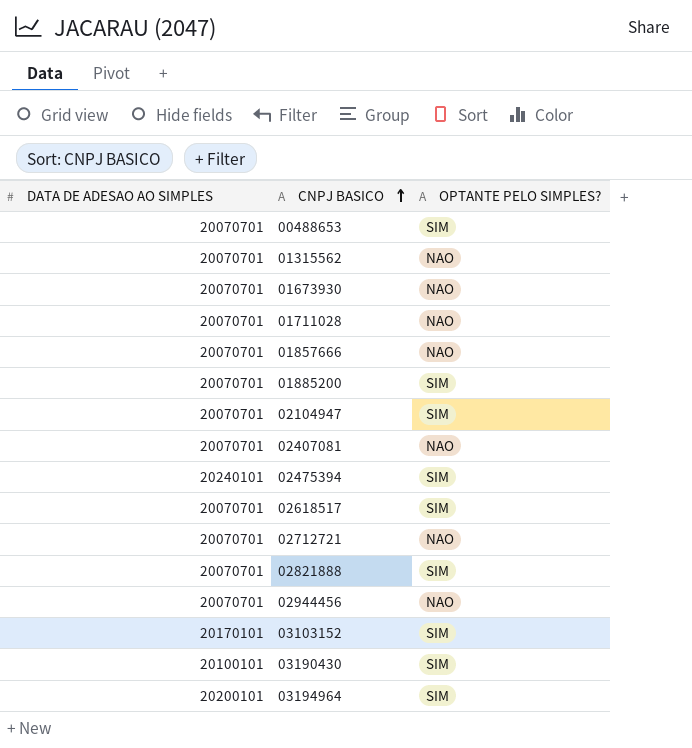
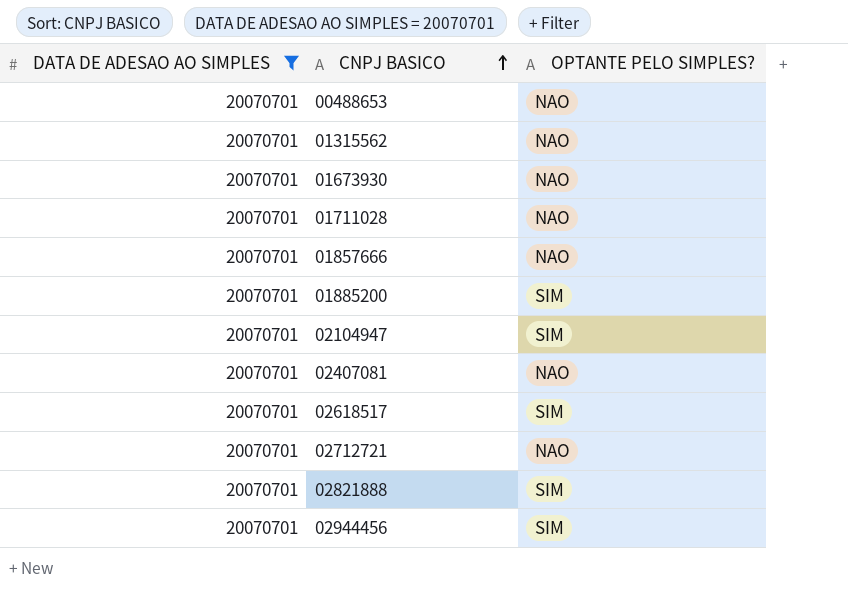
filter: none -> DATA DE ADESAO AO SIMPLES = 20070701
00488653 | OPTANTE PELO SIMPLES?: SIM -> NAO
02944456 | OPTANTE PELO SIMPLES?: NAO -> SIM

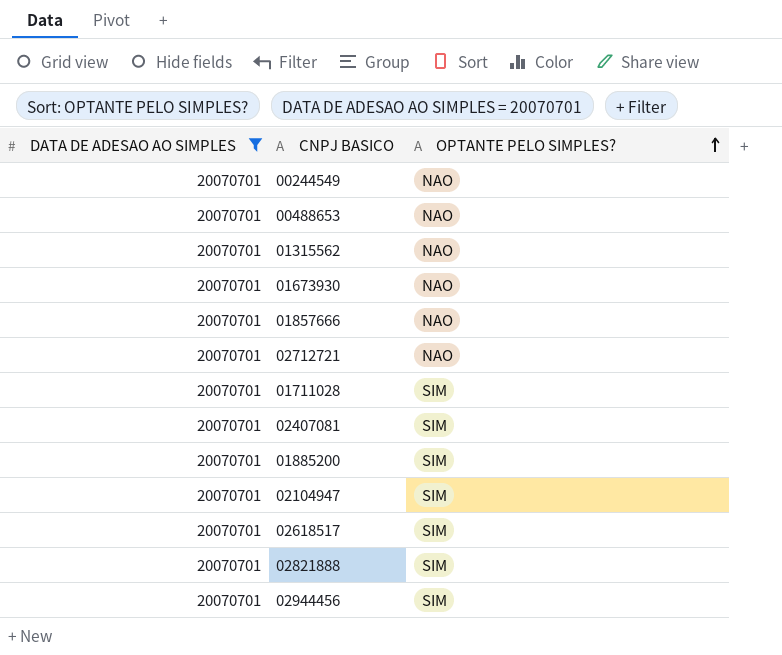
row order: CNPJ BASICO ascending -> OPTANTE PELO SIMPLES? ascending
row 00244549: none -> 20070701 | NAO
01711028 | OPTANTE PELO SIMPLES?: NAO -> SIM
02407081 | OPTANTE PELO SIMPLES?: NAO -> SIM

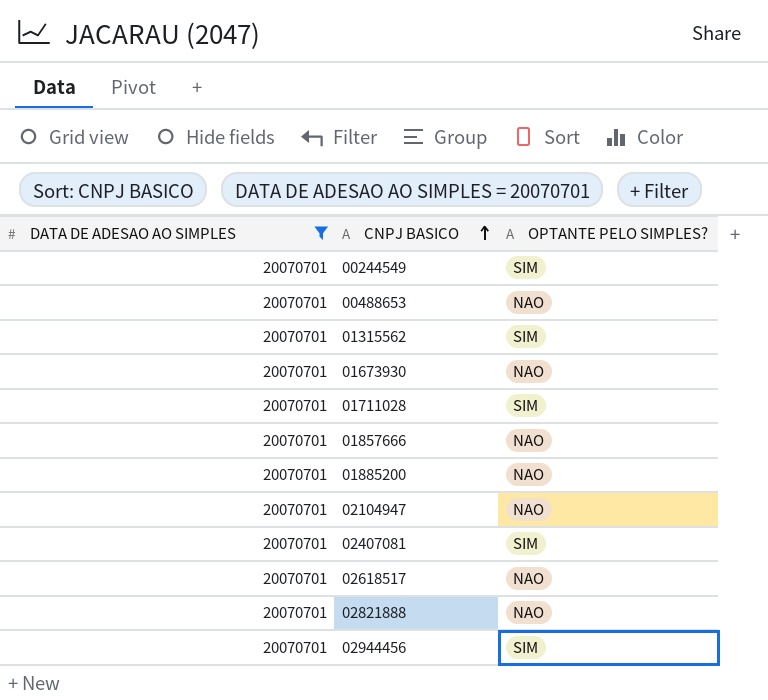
row order: OPTANTE PELO SIMPLES? ascending -> CNPJ BASICO ascending
row 02712721: 20070701 | NAO -> none
00244549 | OPTANTE PELO SIMPLES?: NAO -> SIM
01315562 | OPTANTE PELO SIMPLES?: NAO -> SIM
01885200 | OPTANTE PELO SIMPLES?: SIM -> NAO
02104947 | OPTANTE PELO SIMPLES?: SIM -> NAO
02618517 | OPTANTE PELO SIMPLES?: SIM -> NAO
02821888 | OPTANTE PELO SIMPLES?: SIM -> NAO

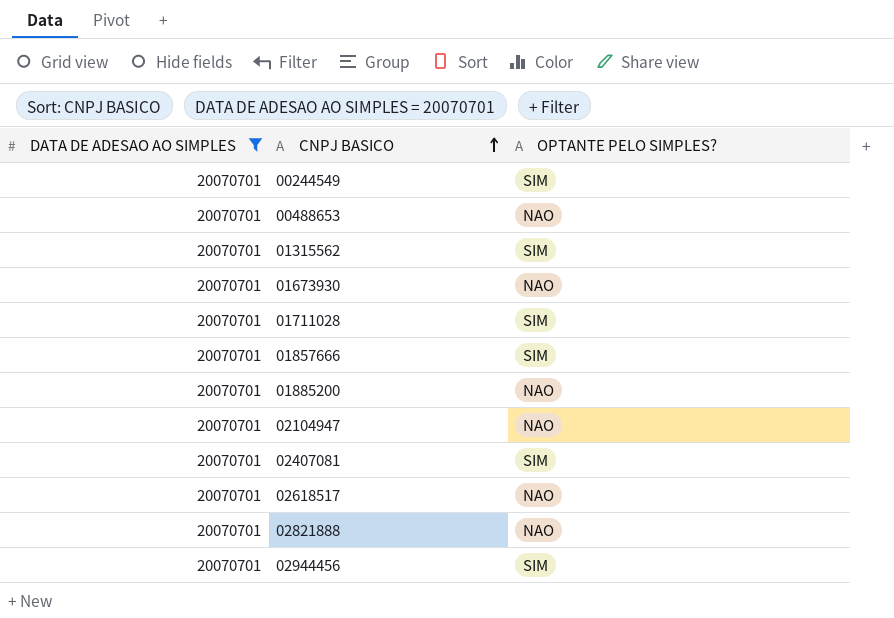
01857666 | OPTANTE PELO SIMPLES?: NAO -> SIM

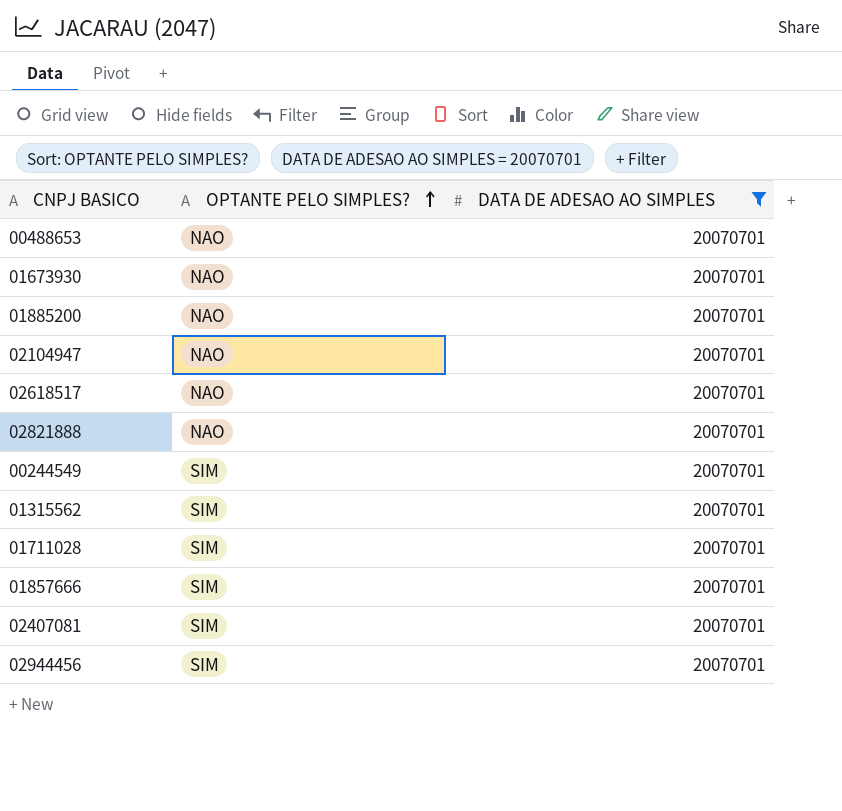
row order: CNPJ BASICO ascending -> OPTANTE PELO SIMPLES? ascending
column DATA DE ADESAO AO SIMPLES | position: 1 -> 3

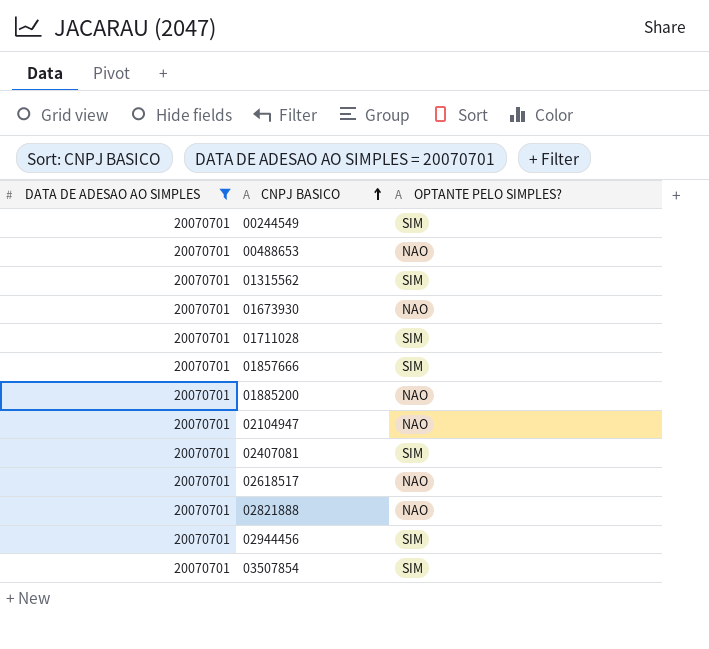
row order: OPTANTE PELO SIMPLES? ascending -> CNPJ BASICO ascending
column DATA DE ADESAO AO SIMPLES | position: 3 -> 1
row 03507854: none -> 20070701 | SIM

